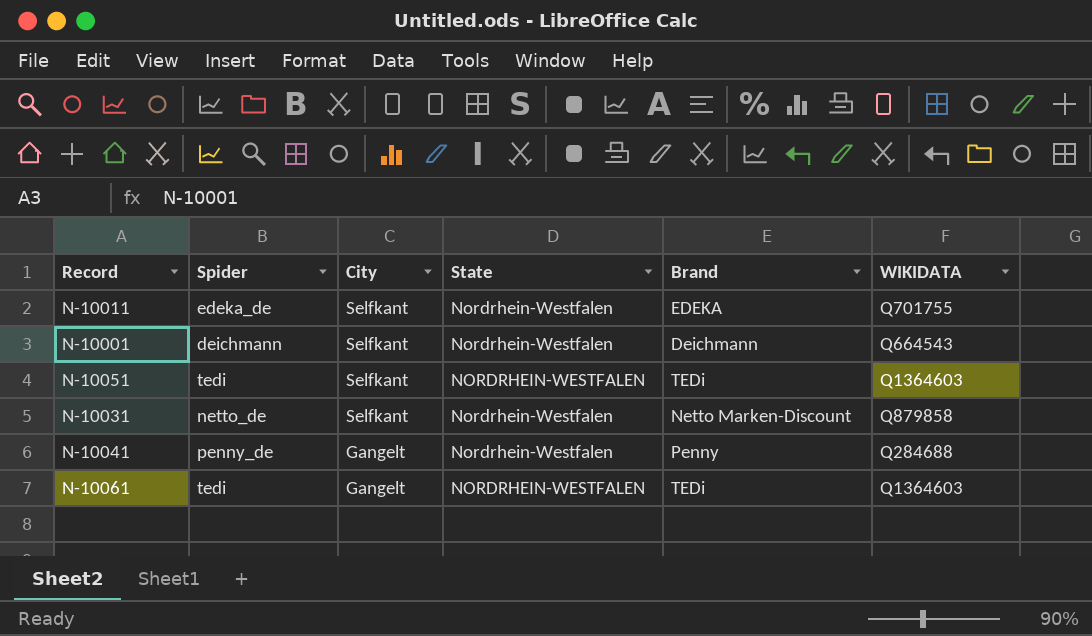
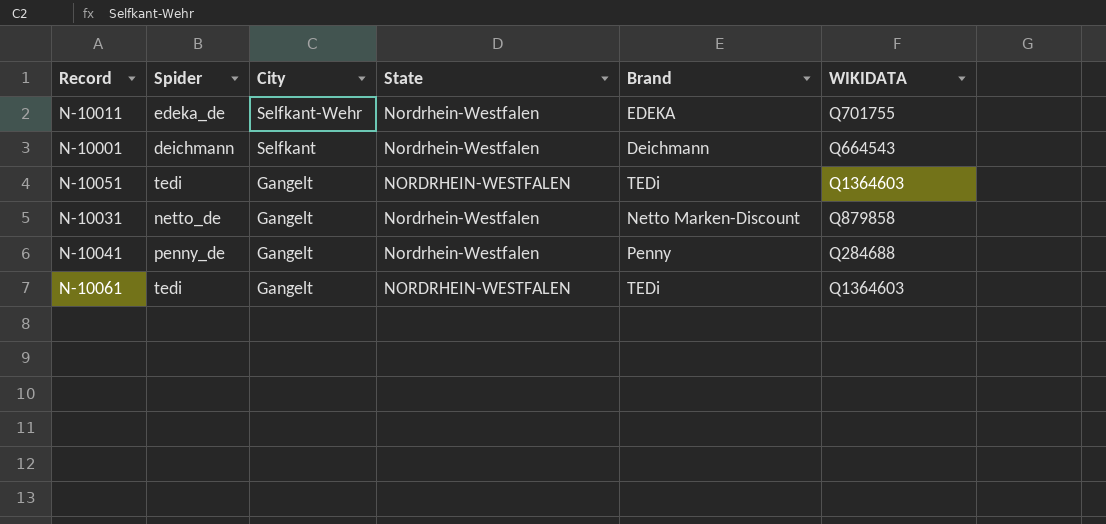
N-10011 | City: Selfkant -> Selfkant-Wehr
N-10051 | City: Selfkant -> Gangelt
N-10031 | City: Selfkant -> Gangelt

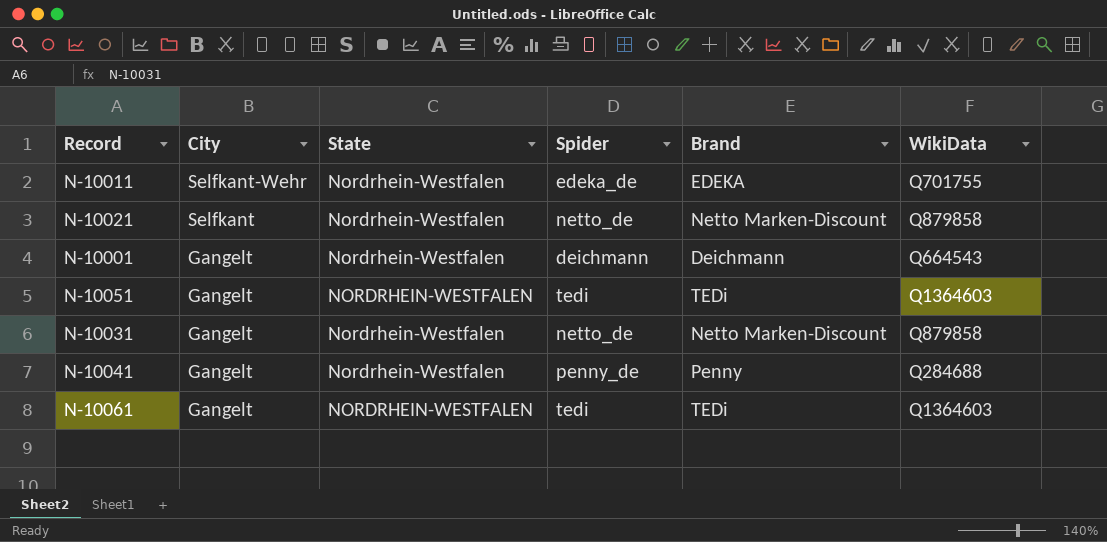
column Spider | position: 2 -> 4
column name: WIKIDATA -> WikiData
row N-10021: none -> Selfkant | Nordrhein-Westfalen | netto_de | Netto Marken-Discount | Q879858
N-10001 | City: Selfkant -> Gangelt

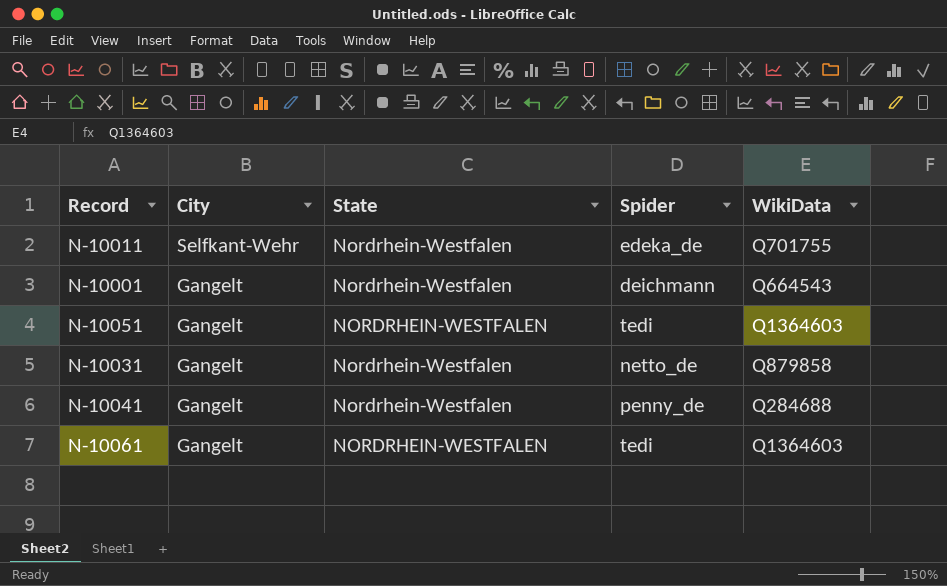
column Brand | position: 5 -> none
row N-10021: Selfkant | Nordrhein-Westfalen | netto_de | Netto Marken-Discount | Q879858 -> none

